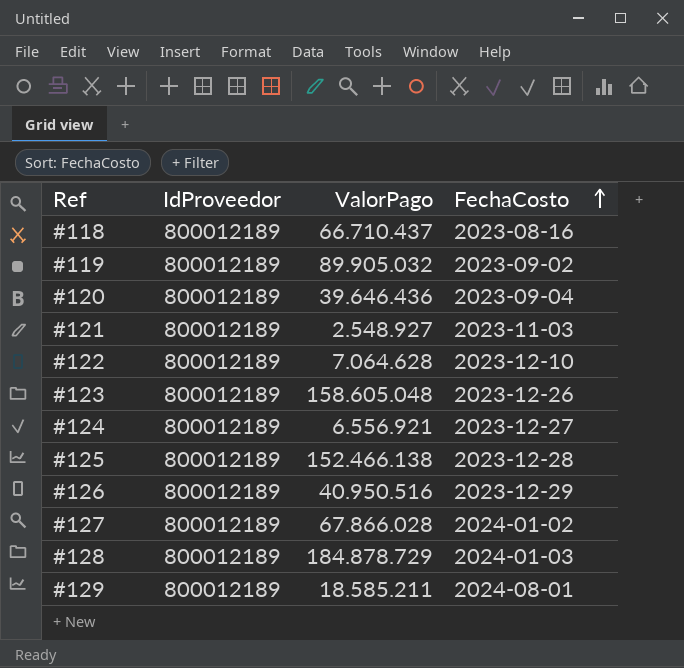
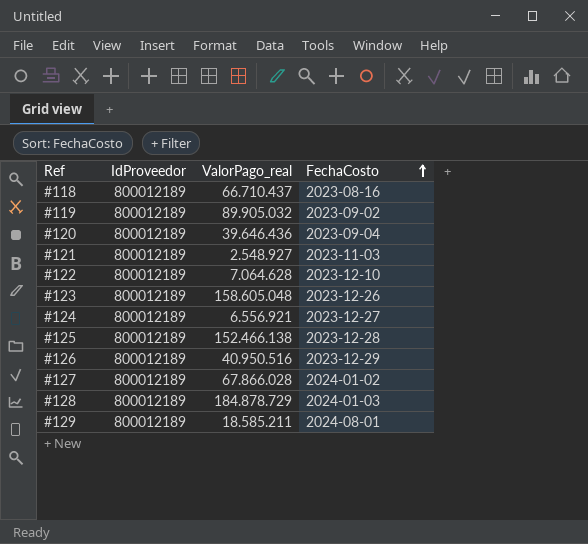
column name: ValorPago -> ValorPago_real

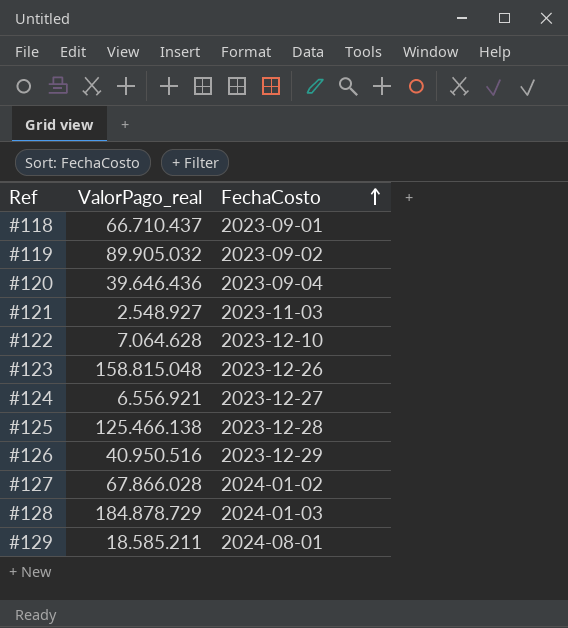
column IdProveedor | position: 2 -> none
#118 | FechaCosto: 2023-08-16 -> 2023-09-01
#123 | ValorPago_real: 158.605.048 -> 158.815.048
#125 | ValorPago_real: 152.466.138 -> 125.466.138

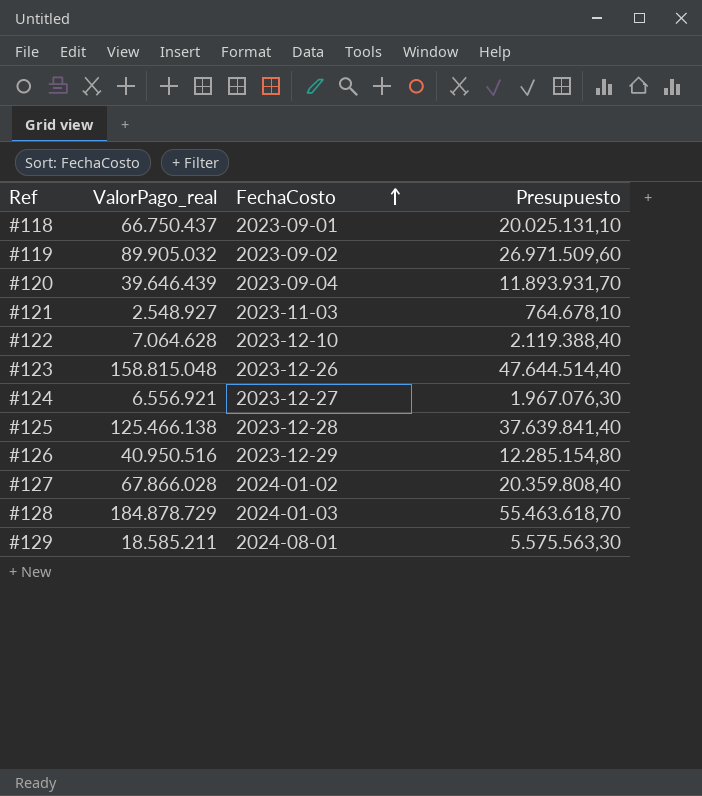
column Presupuesto | formula: none -> [ValorPago_real] * 0,3
#118 | ValorPago_real: 66.710.437 -> 66.750.437
#120 | ValorPago_real: 39.646.436 -> 39.646.439

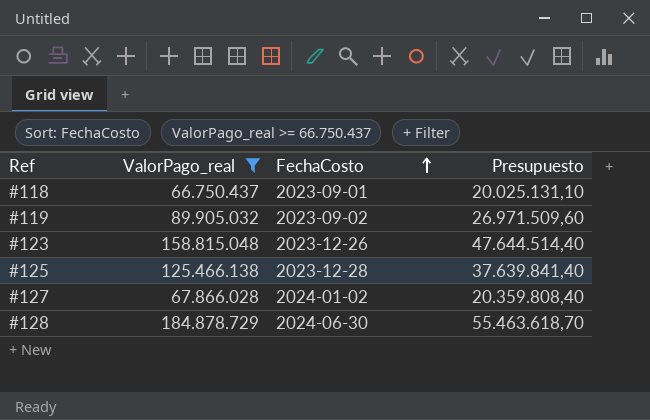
filter: none -> ValorPago_real >= 66.750.437
#128 | FechaCosto: 2024-01-03 -> 2024-06-30

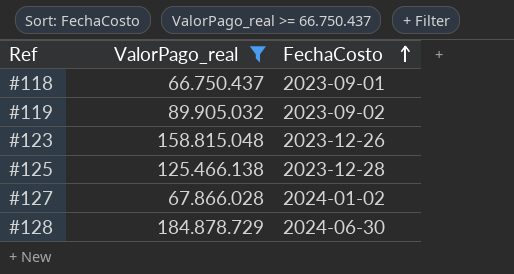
column Presupuesto | formula: [ValorPago_real] * 0,3 -> none

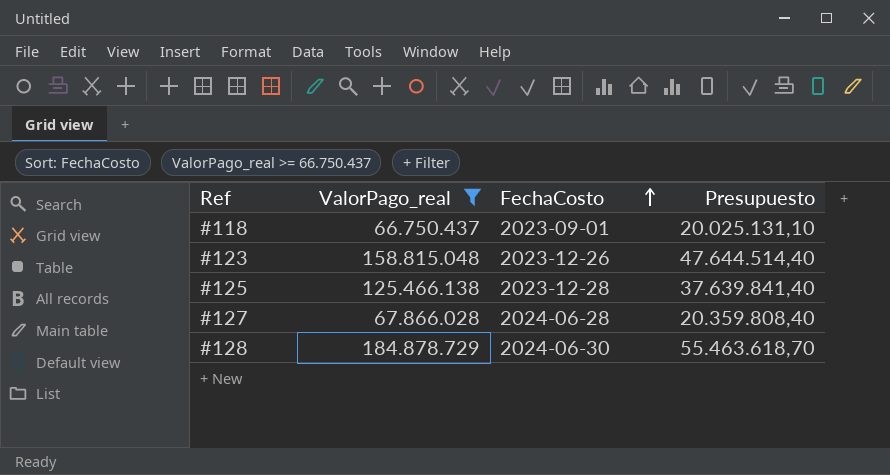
column Presupuesto | formula: none -> [ValorPago_real] * 0,3
row #119: 89.905.032 | 2023-09-02 -> none
#127 | FechaCosto: 2024-01-02 -> 2024-06-28

